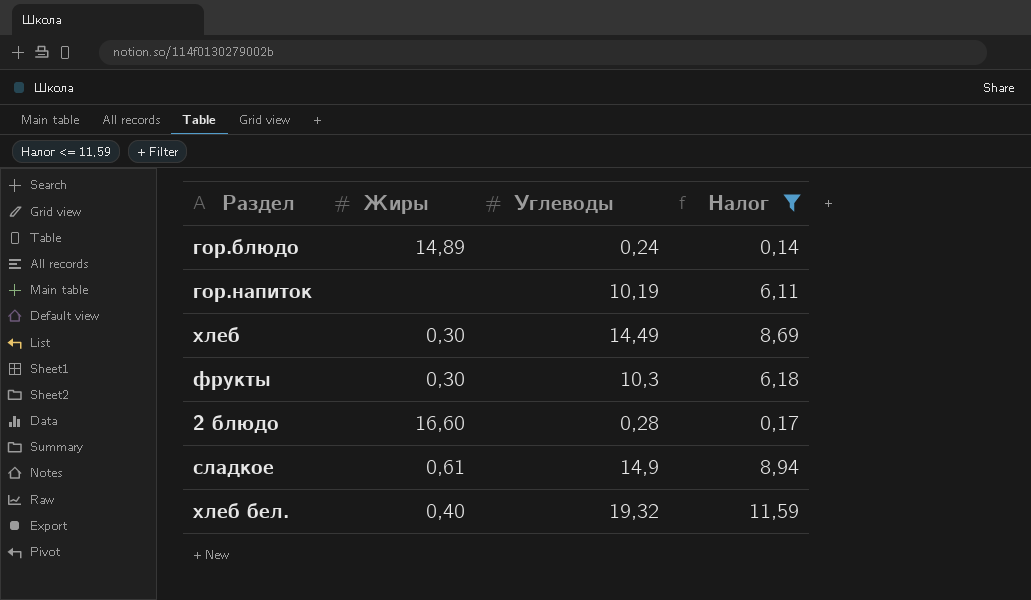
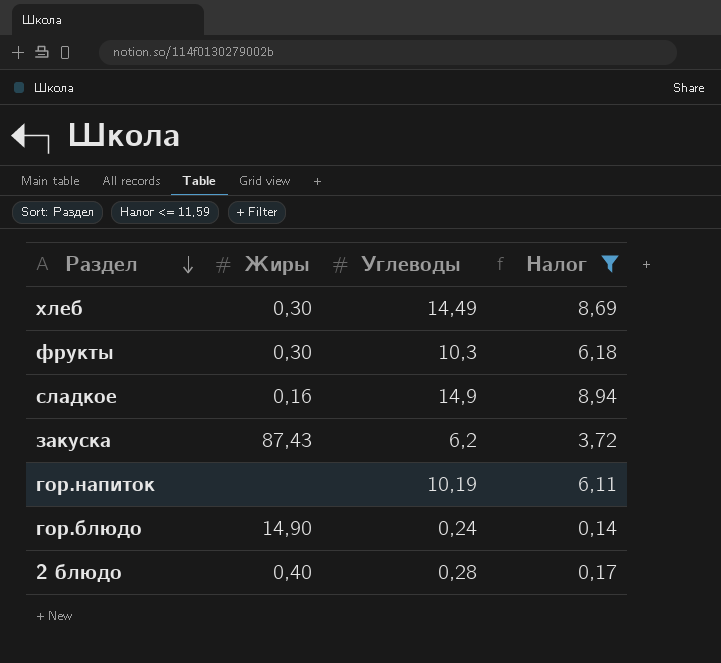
row order: none -> Раздел descending
row хлеб бел.: 0,40 | 19,32 | 11,59 -> none
сладкое | Жиры: 0,61 -> 0,16
row закуска: none -> 87,43 | 6,2 | 3,72
гор.блюдо | Жиры: 14,89 -> 14,90
2 блюдо | Жиры: 16,60 -> 0,40

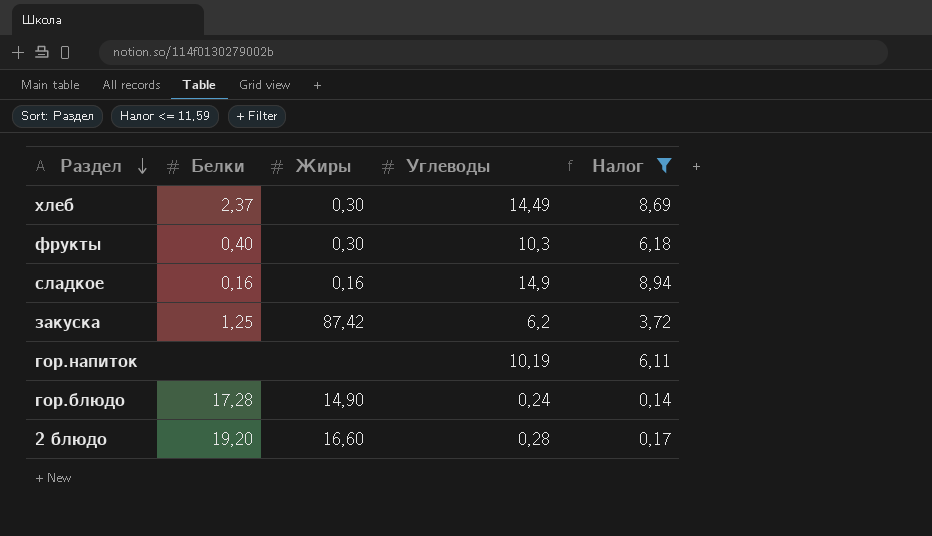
column Белки | position: none -> 2
закуска | Жиры: 87,43 -> 87,42
2 блюдо | Жиры: 0,40 -> 16,60

